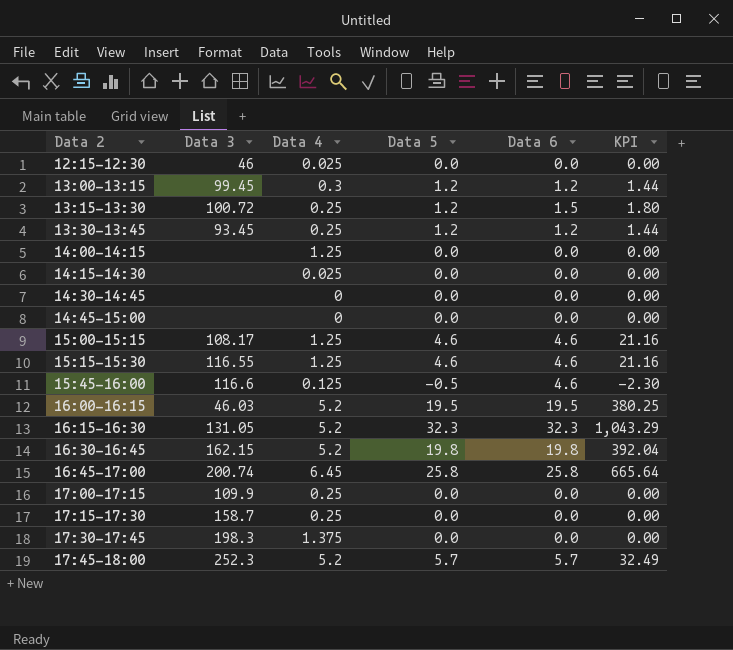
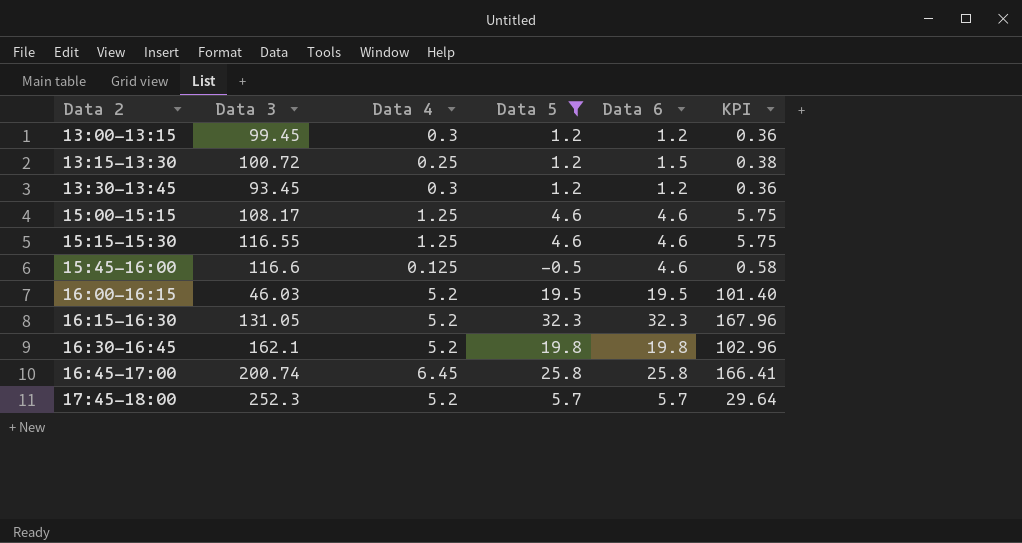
filter: none -> Data 5 != 0.0
column KPI | formula: [Data 5] * [Data 6] -> [Data 4] * [Data 6]
13:30-13:45 | Data 4: 0.25 -> 0.3
16:30-16:45 | Data 3: 162.15 -> 162.1

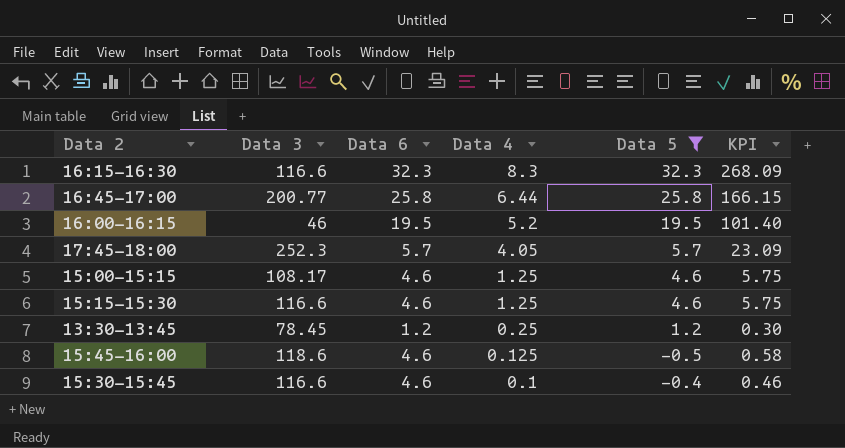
row order: Data 2 ascending -> Data 4 descending
column Data 6 | position: 5 -> 3
row 13:00-13:15: 99.45 | 0.3 | 1.2 | 1.2 | 0.36 -> none
row 13:15-13:30: 100.72 | 0.25 | 1.2 | 1.5 | 0.38 -> none
row 16:30-16:45: 162.1 | 5.2 | 19.8 | 19.8 | 102.96 -> none
16:15-16:30 | Data 3: 131.05 -> 116.6
16:15-16:30 | Data 4: 5.2 -> 8.3
16:15-16:30 | KPI: 167.96 -> 268.09
16:45-17:00 | Data 3: 200.74 -> 200.77
16:45-17:00 | Data 4: 6.45 -> 6.44
16:45-17:00 | KPI: 166.41 -> 166.15
16:00-16:15 | Data 3: 46.03 -> 46
17:45-18:00 | Data 4: 5.2 -> 4.05
17:45-18:00 | KPI: 29.64 -> 23.09
15:15-15:30 | Data 3: 116.55 -> 116.6
13:30-13:45 | Data 3: 93.45 -> 78.45
13:30-13:45 | Data 4: 0.3 -> 0.25
13:30-13:45 | KPI: 0.36 -> 0.30
15:45-16:00 | Data 3: 116.6 -> 118.6
row 15:30-15:45: none -> 116.6 | 4.6 | 0.1 | -0.4 | 0.46

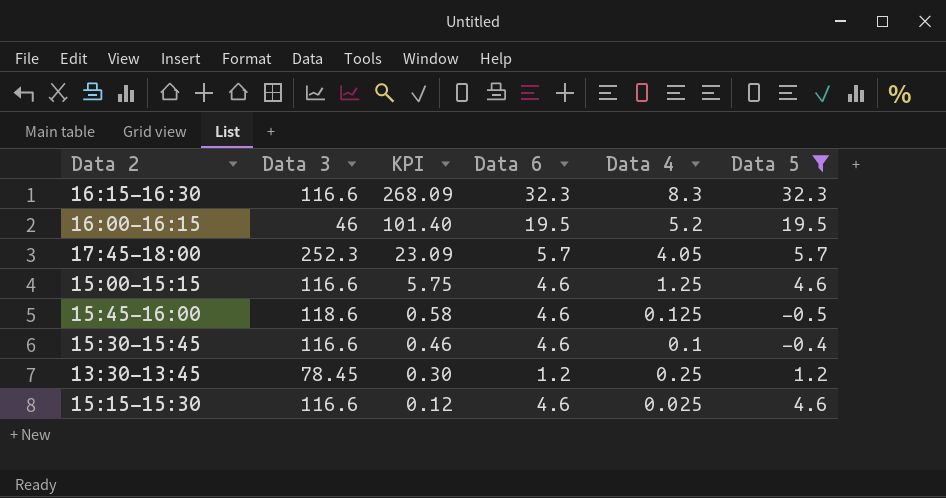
row order: Data 4 descending -> KPI descending
column KPI | position: 6 -> 3
row 16:45-17:00: 200.77 | 25.8 | 6.44 | 25.8 | 166.15 -> none
15:00-15:15 | Data 3: 108.17 -> 116.6
15:15-15:30 | KPI: 5.75 -> 0.12
15:15-15:30 | Data 4: 1.25 -> 0.025

